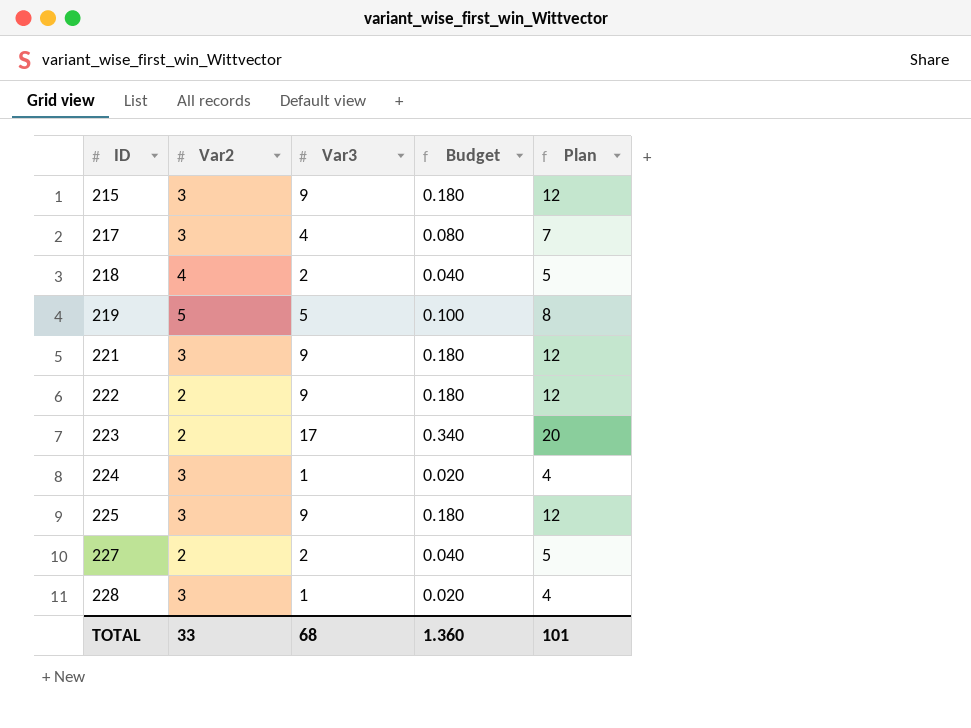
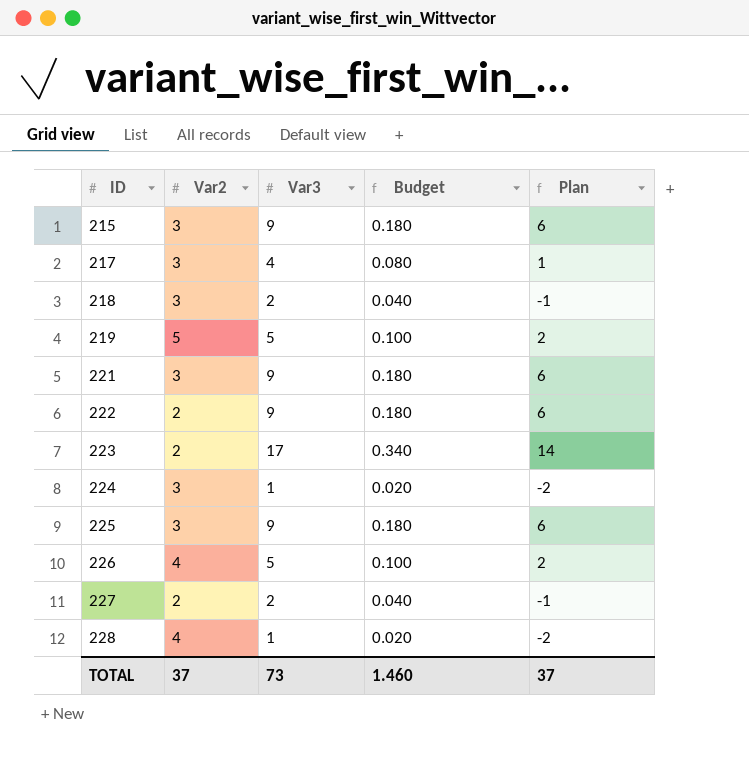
column Plan | formula: [Var3] + 3 -> [Var3] - 3
218 | Var2: 4 -> 3
row 226: none -> 4 | 5 | 0.100 | 2
228 | Var2: 3 -> 4
TOTAL | Var2: 33 -> 37
TOTAL | Var3: 68 -> 73
TOTAL | Budget: 1.360 -> 1.460
TOTAL | Plan: 101 -> 37

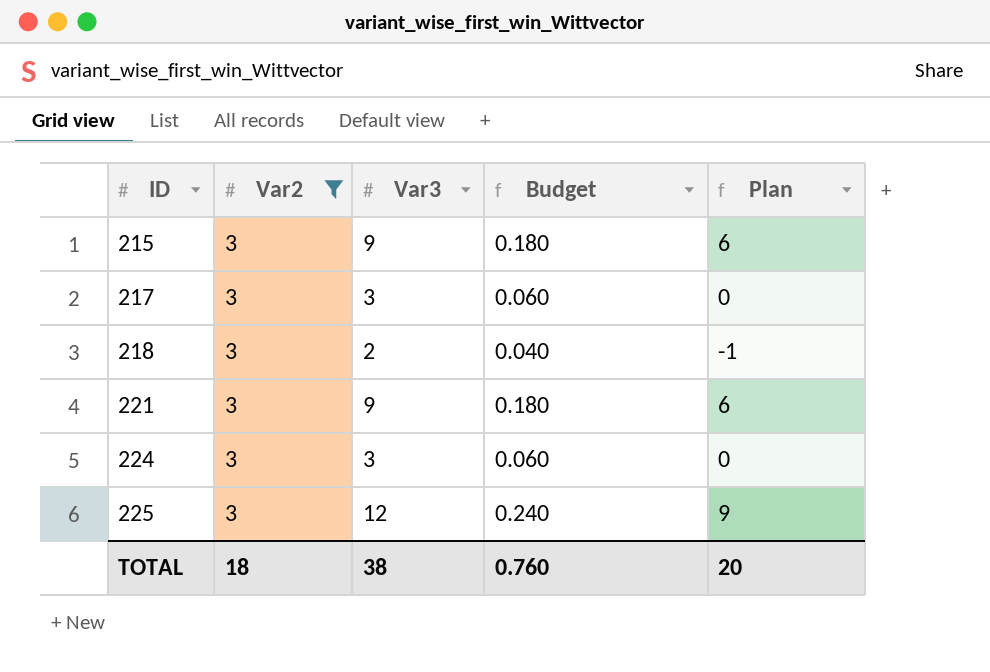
filter: none -> Var2 = 3
217 | Var3: 4 -> 3
217 | Budget: 0.080 -> 0.060
217 | Plan: 1 -> 0
224 | Var3: 1 -> 3
224 | Budget: 0.020 -> 0.060
224 | Plan: -2 -> 0
225 | Var3: 9 -> 12
225 | Budget: 0.180 -> 0.240
225 | Plan: 6 -> 9
TOTAL | Var2: 37 -> 18
TOTAL | Var3: 73 -> 38
TOTAL | Budget: 1.460 -> 0.760
TOTAL | Plan: 37 -> 20

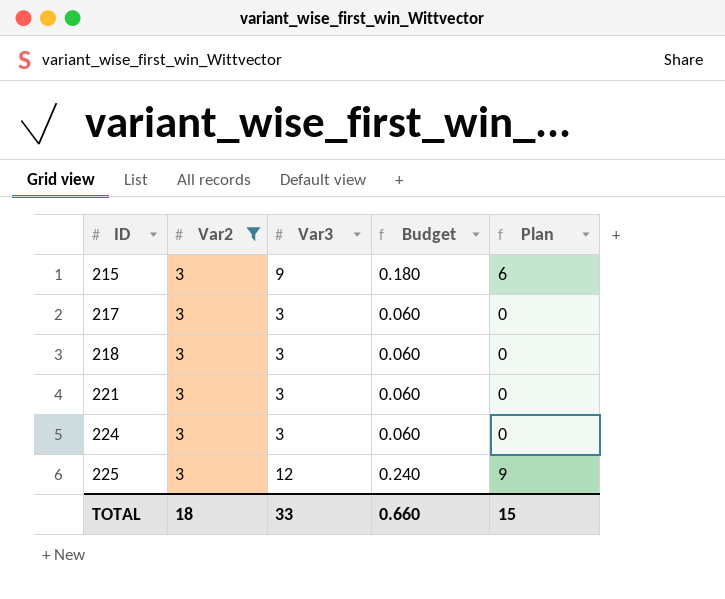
218 | Var3: 2 -> 3
218 | Budget: 0.040 -> 0.060
218 | Plan: -1 -> 0
221 | Var3: 9 -> 3
221 | Budget: 0.180 -> 0.060
221 | Plan: 6 -> 0
TOTAL | Var3: 38 -> 33
TOTAL | Budget: 0.760 -> 0.660
TOTAL | Plan: 20 -> 15

